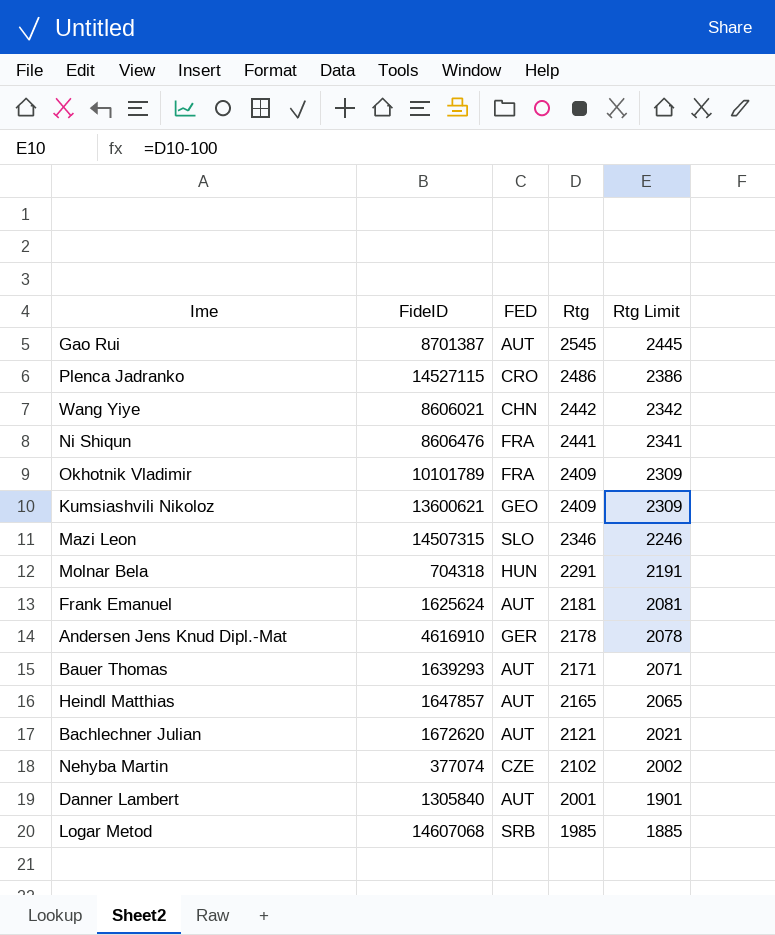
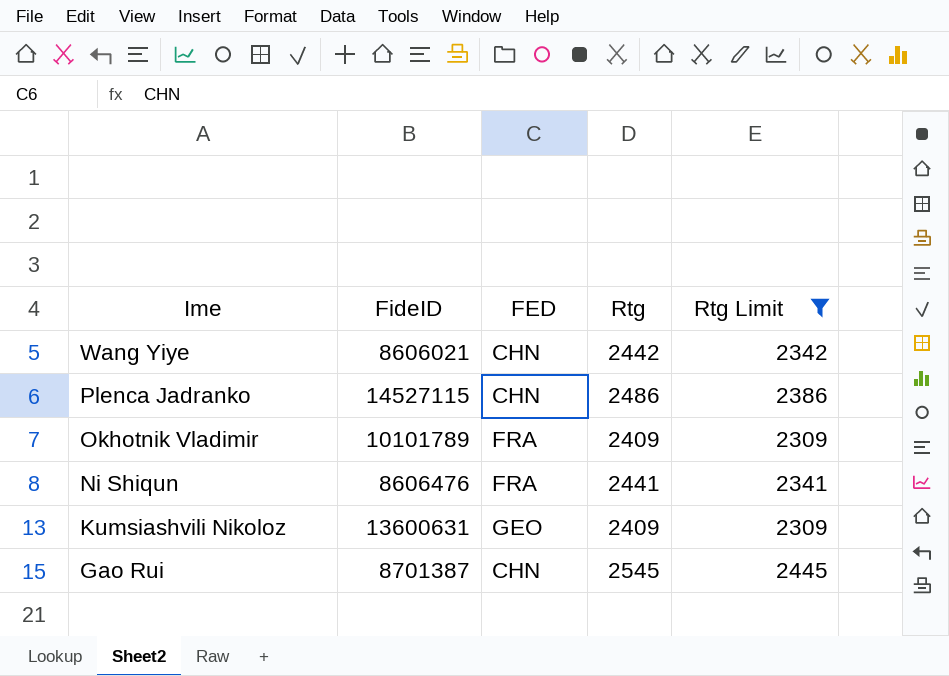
filter: none -> Rtg Limit >= 2309
row order: Rtg descending -> Ime descending
Plenca Jadranko | FED: CRO -> CHN
Kumsiashvili Nikoloz | FideID: 13600621 -> 13600631
Gao Rui | FED: AUT -> CHN

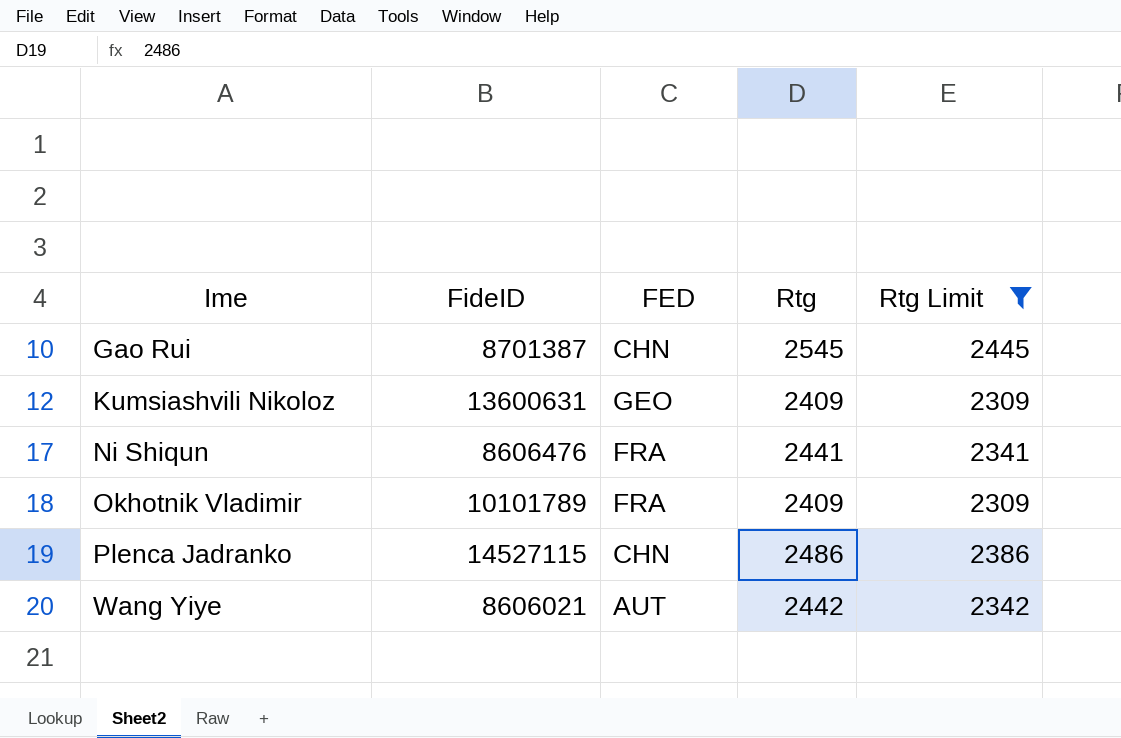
row order: Ime descending -> Ime ascending
Wang Yiye | FED: CHN -> AUT

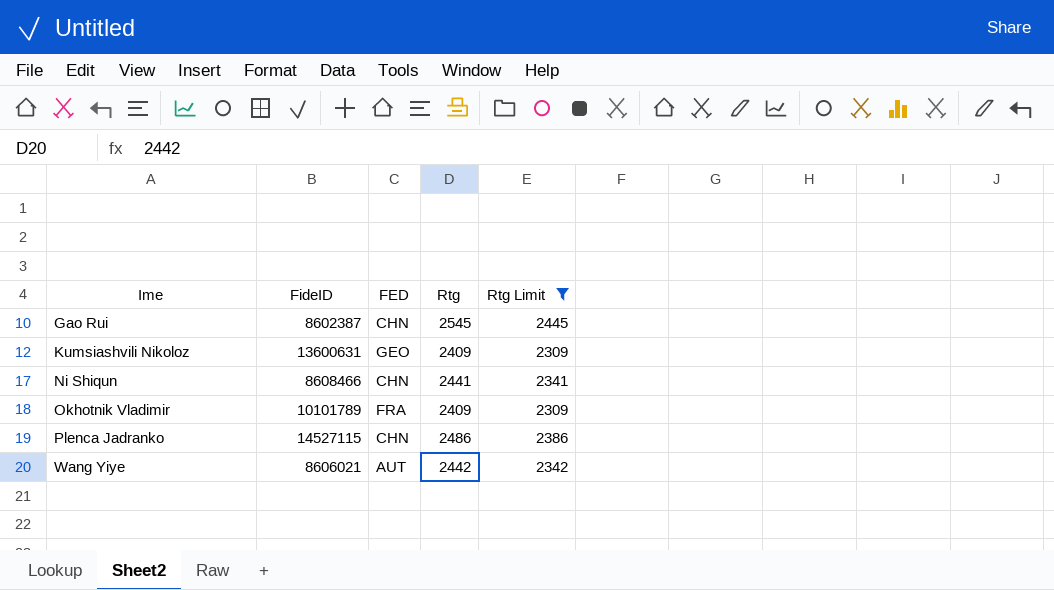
Gao Rui | FideID: 8701387 -> 8602387
Ni Shiqun | FideID: 8606476 -> 8608466
Ni Shiqun | FED: FRA -> CHN

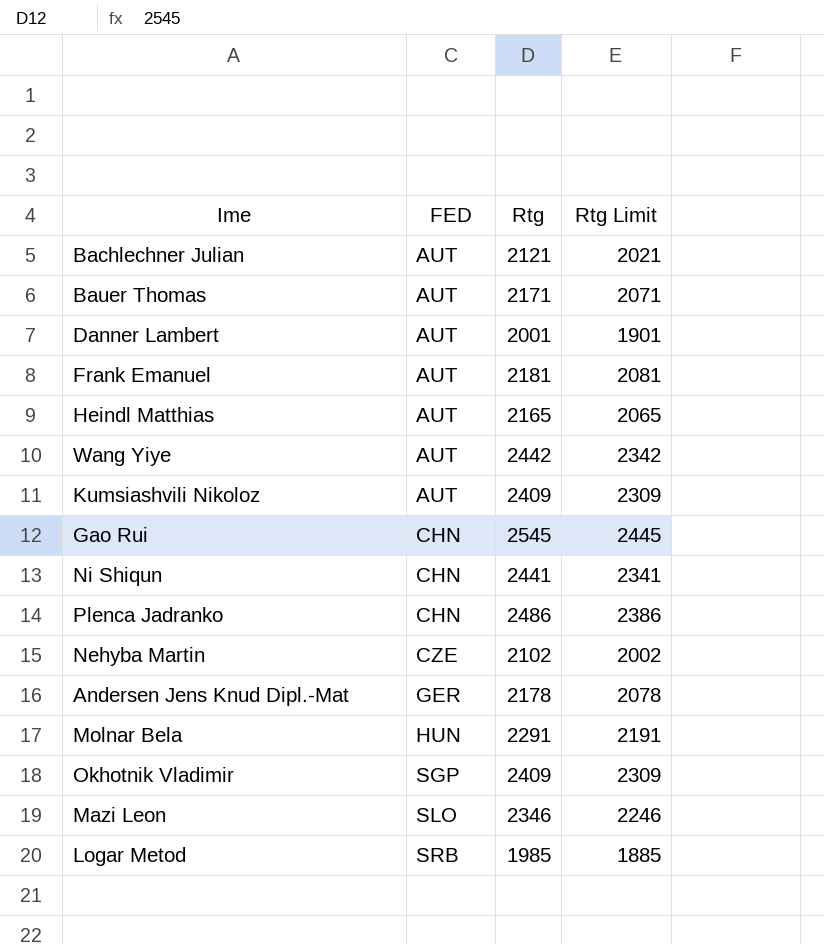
filter: Rtg Limit >= 2309 -> none
row order: Ime ascending -> FED ascending
column FideID | position: 2 -> none
Kumsiashvili Nikoloz | FED: GEO -> AUT
Okhotnik Vladimir | FED: FRA -> SGP

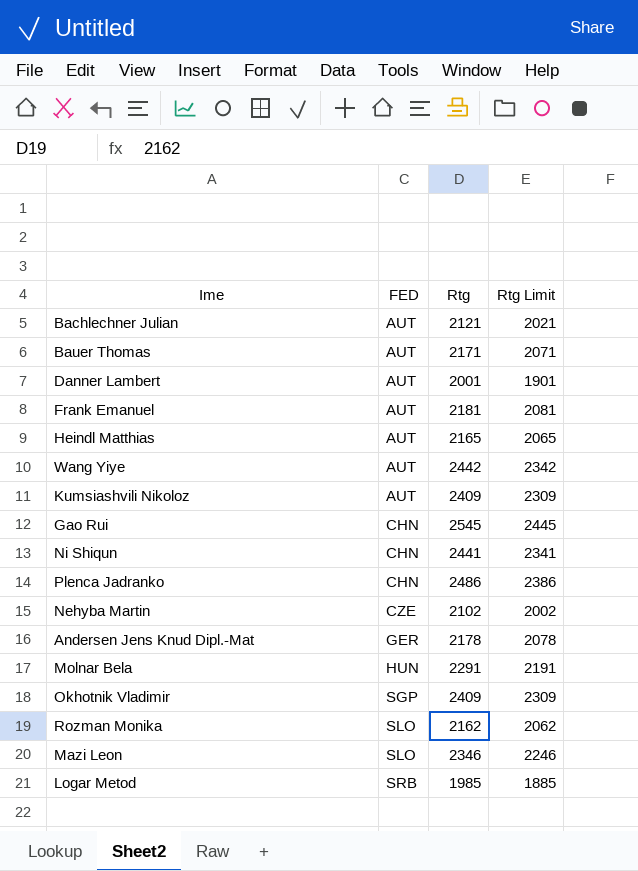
row Rozman Monika: none -> SLO | 2162 | 2062

